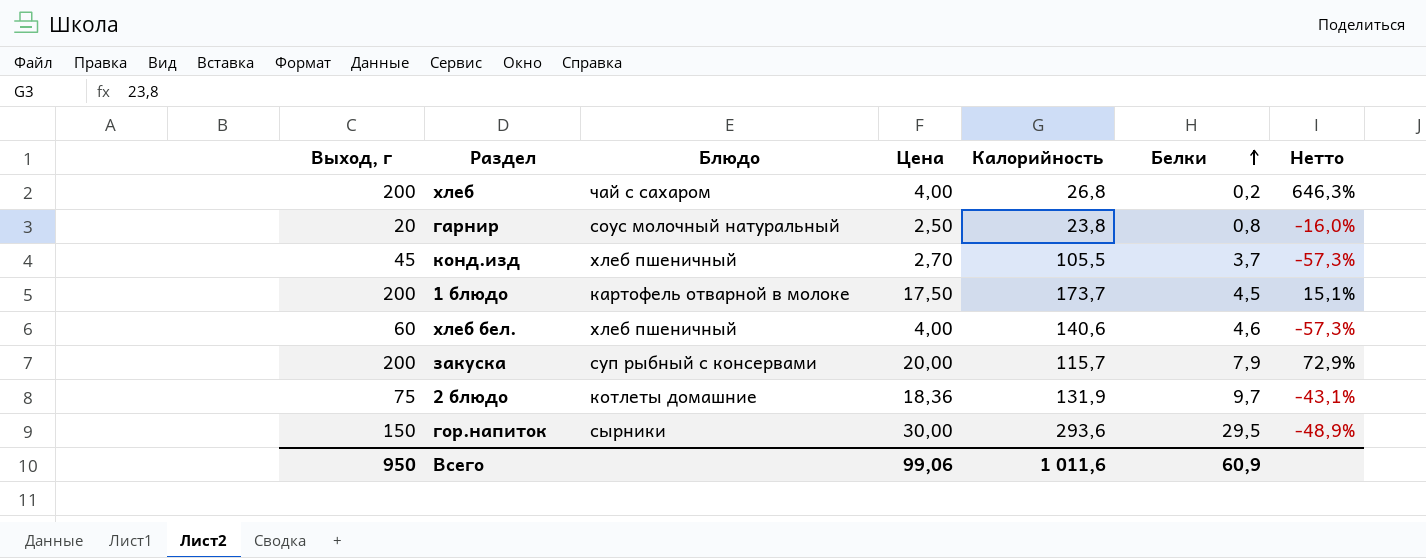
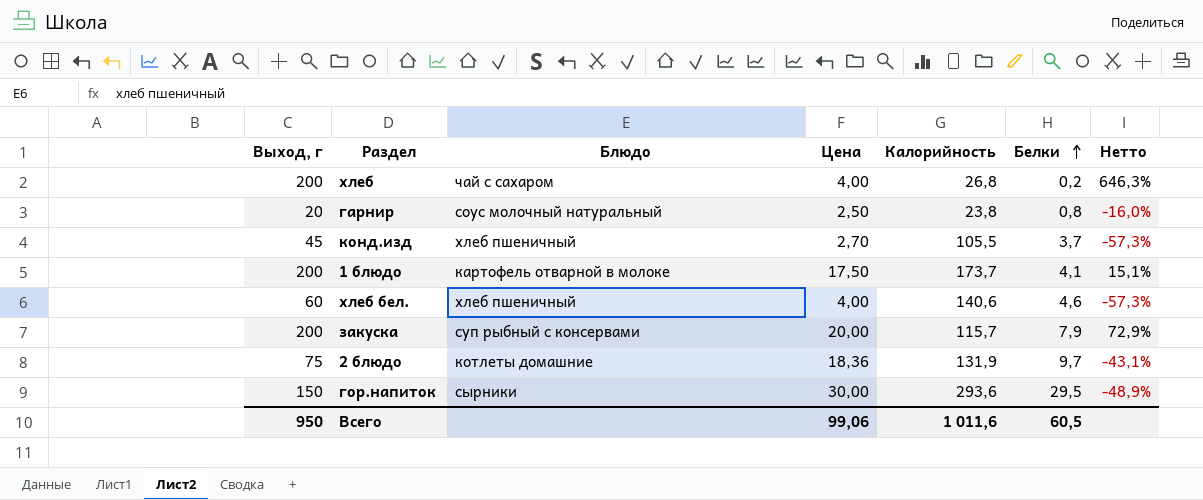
1 блюдо | Белки: 4,5 -> 4,1
Всего | Белки: 60,9 -> 60,5

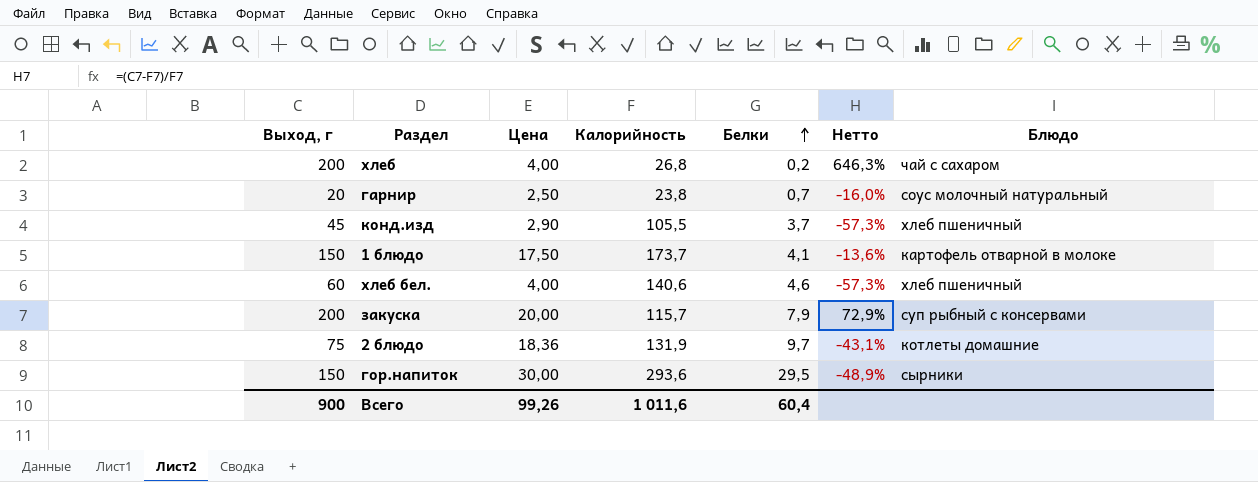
column Блюдо | position: 3 -> 7
гарнир | Белки: 0,8 -> 0,7
конд.изд | Цена: 2,70 -> 2,90
1 блюдо | Выход, г: 200 -> 150
1 блюдо | Нетто: 15,1% -> -13,6%
Всего | Выход, г: 950 -> 900
Всего | Цена: 99,06 -> 99,26
Всего | Белки: 60,5 -> 60,4

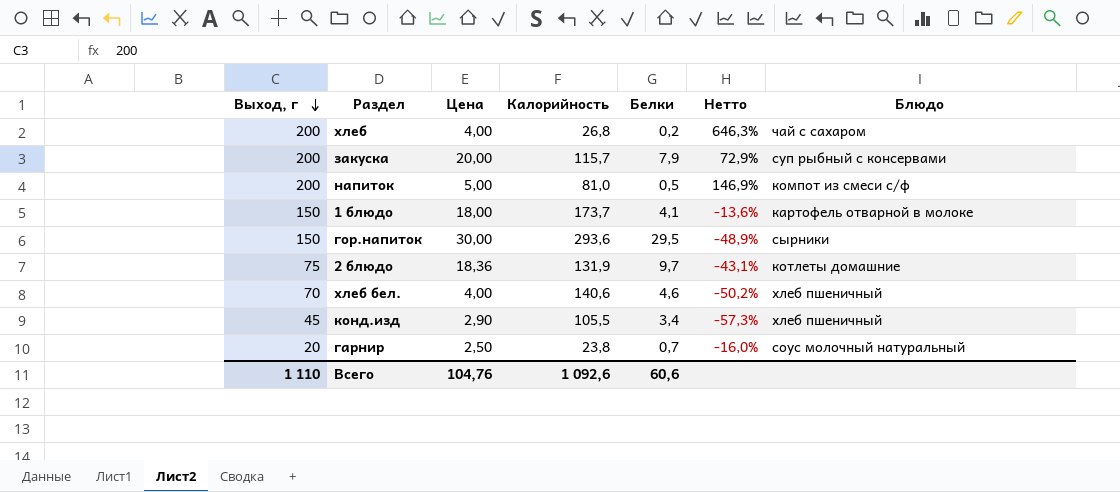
row order: Белки ascending -> Выход, г descending
row напиток: none -> 200 | 5,00 | 81,0 | 0,5 | 146,9% | компот из смеси с/ф
1 блюдо | Цена: 17,50 -> 18,00
хлеб бел. | Выход, г: 60 -> 70
хлеб бел. | Нетто: -57,3% -> -50,2%
конд.изд | Белки: 3,7 -> 3,4
Всего | Выход, г: 900 -> 1 110
Всего | Цена: 99,26 -> 104,76
Всего | Калорийность: 1 011,6 -> 1 092,6
Всего | Белки: 60,4 -> 60,6

